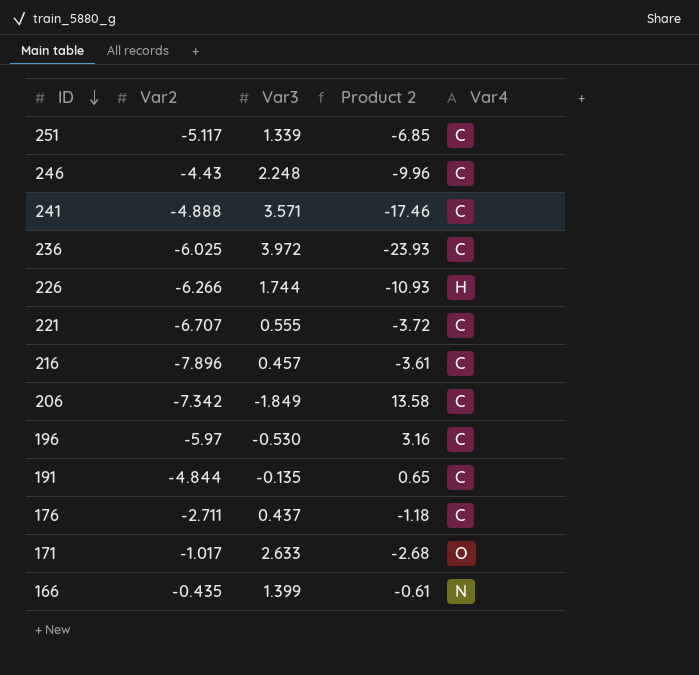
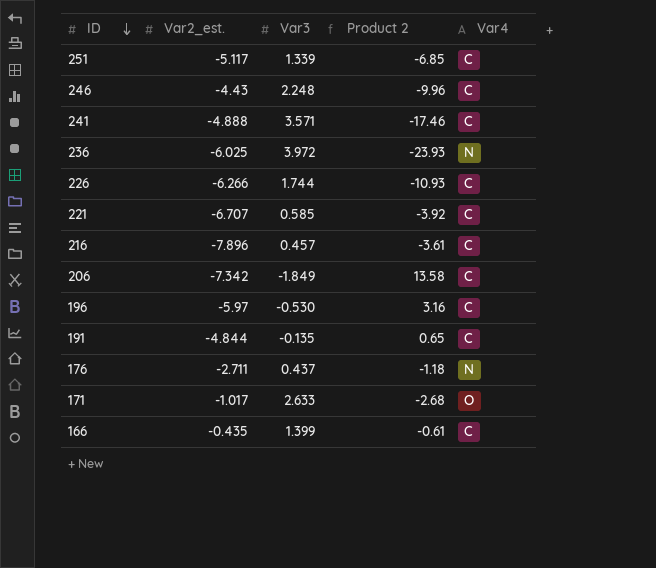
column name: Var2 -> Var2_est.
236 | Var4: C -> N
226 | Var4: H -> C
221 | Var3: 0.555 -> 0.585
221 | Product 2: -3.72 -> -3.92
176 | Var4: C -> N
166 | Var4: N -> C

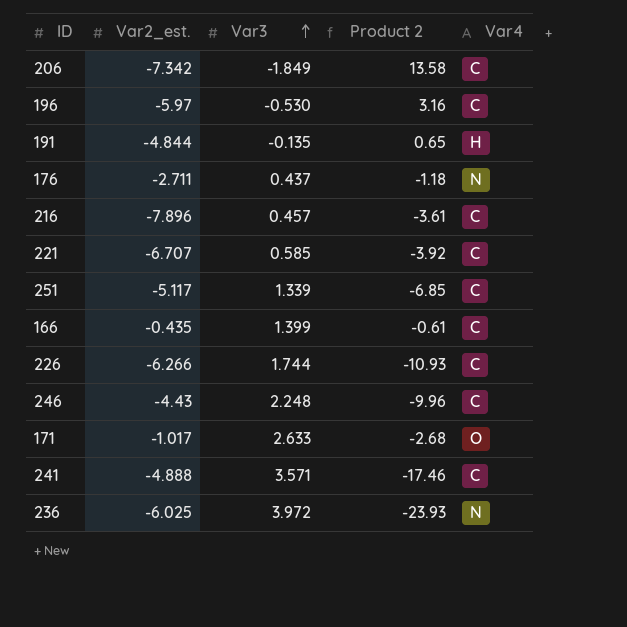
row order: ID descending -> Var3 ascending
191 | Var4: C -> H

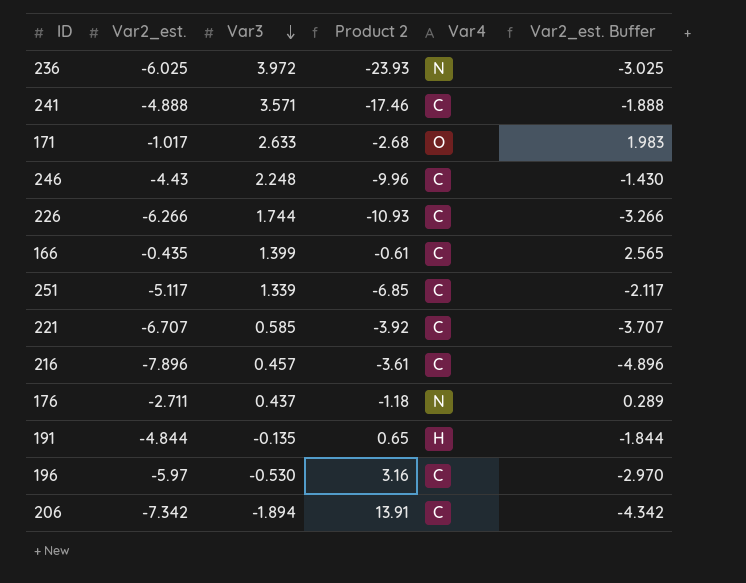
row order: Var3 ascending -> Var3 descending
column Var2_est. Buffer | formula: none -> [Var2_est.] + 3
206 | Var3: -1.849 -> -1.894
206 | Product 2: 13.58 -> 13.91

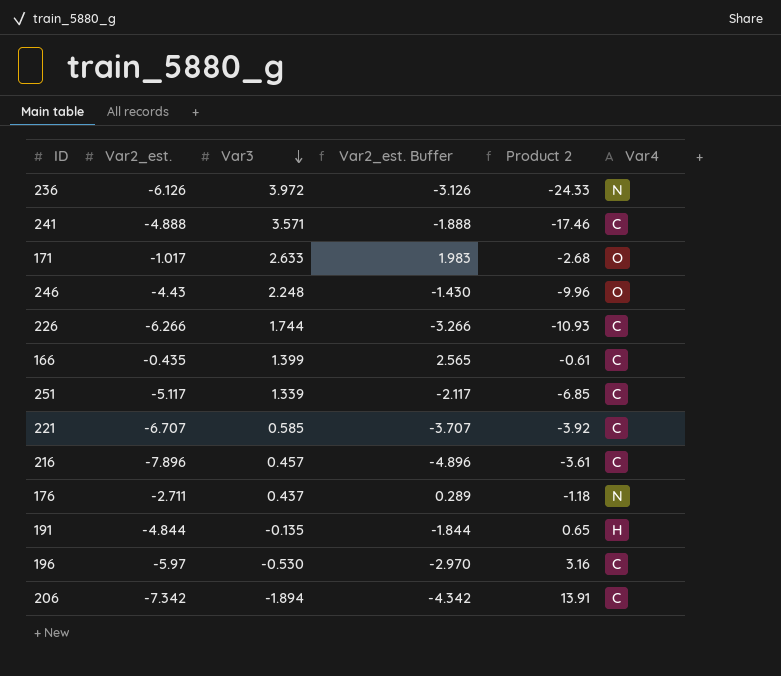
column Var2_est. Buffer | position: 6 -> 4
236 | Var2_est.: -6.025 -> -6.126
236 | Var2_est. Buffer: -3.025 -> -3.126
236 | Product 2: -23.93 -> -24.33
246 | Var4: C -> O

